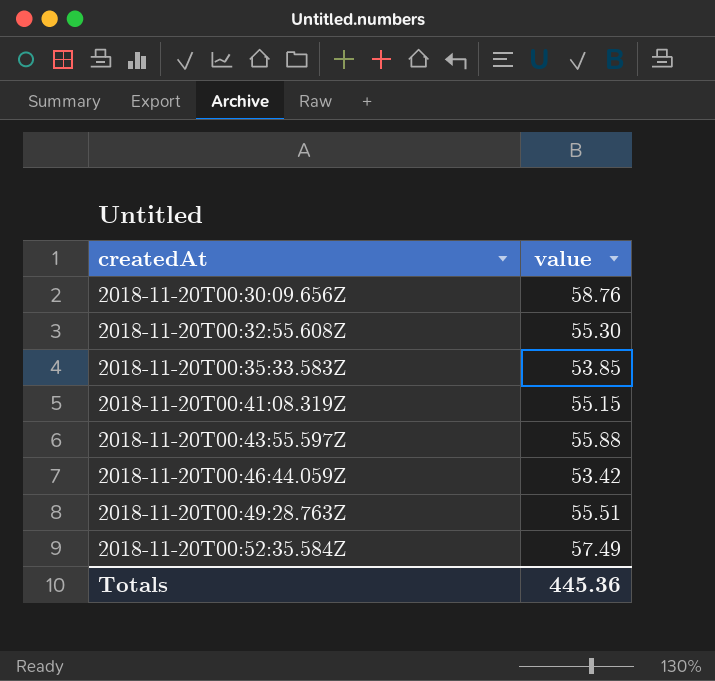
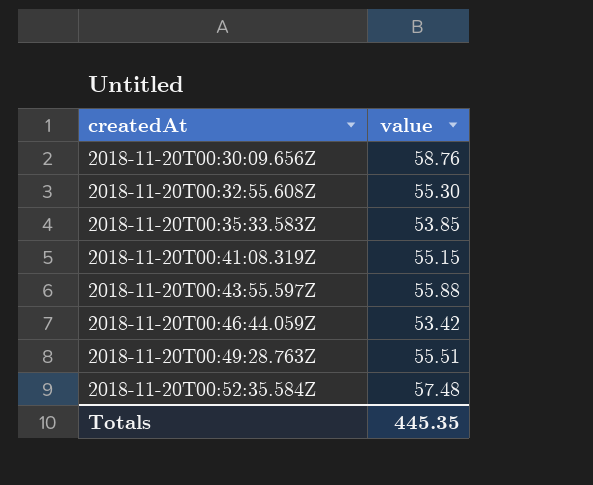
2018-11-20T00:52:35.584Z | value: 57.49 -> 57.48
Totals | value: 445.36 -> 445.35

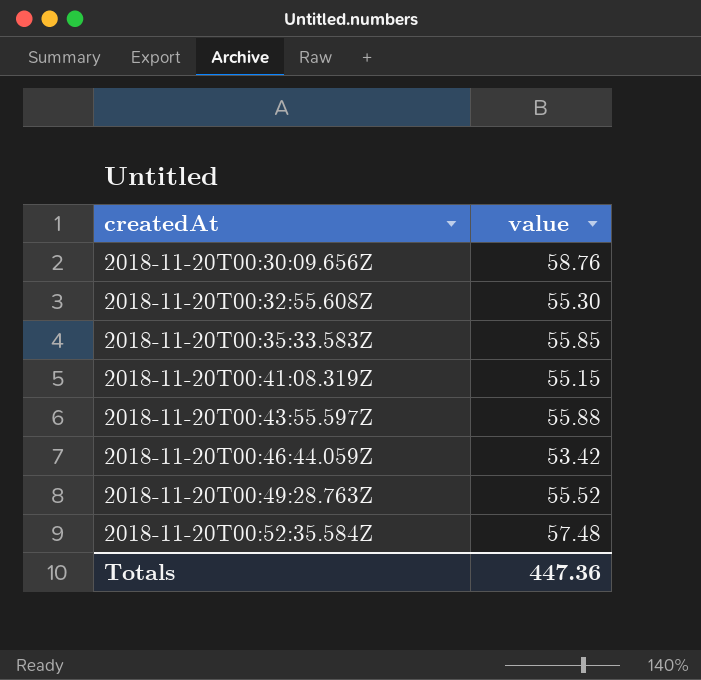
2018-11-20T00:35:33.583Z | value: 53.85 -> 55.85
2018-11-20T00:49:28.763Z | value: 55.51 -> 55.52
Totals | value: 445.35 -> 447.36

